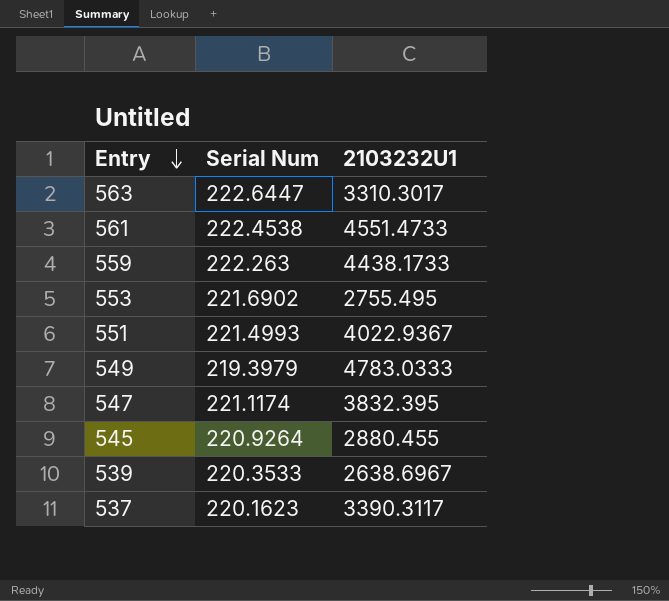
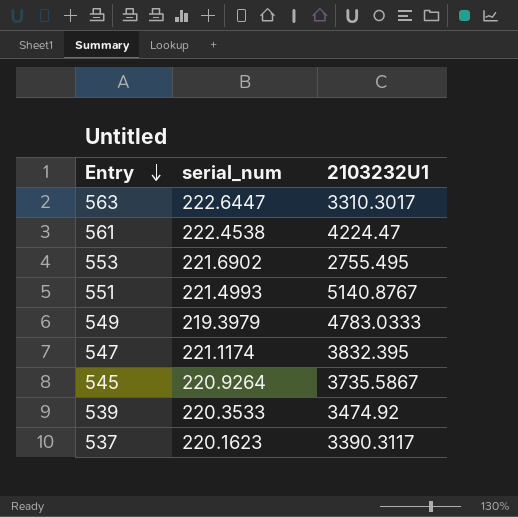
column name: Serial Num -> serial_num
row 559: 222.263 | 4438.1733 -> none
561 | 2103232U1: 4551.4733 -> 4224.47
551 | 2103232U1: 4022.9367 -> 5140.8767
545 | 2103232U1: 2880.455 -> 3735.5867
539 | 2103232U1: 2638.6967 -> 3474.92

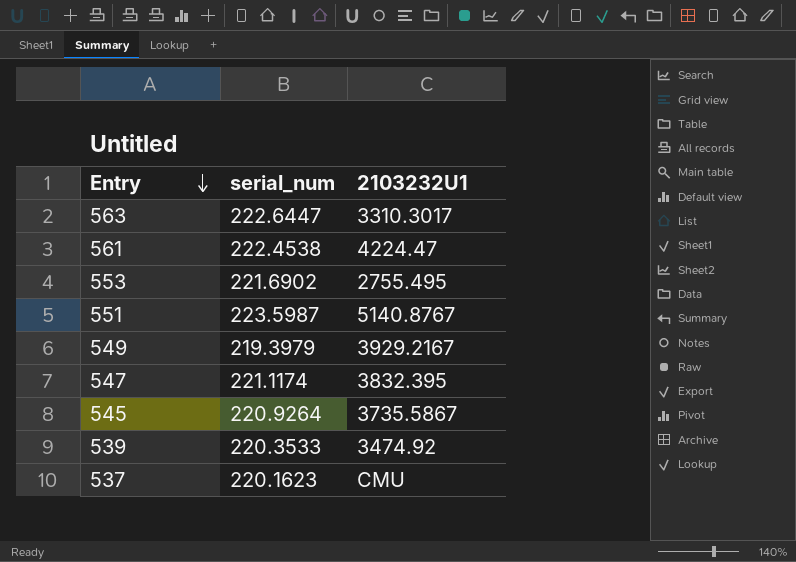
551 | serial_num: 221.4993 -> 223.5987
549 | 2103232U1: 4783.0333 -> 3929.2167
537 | 2103232U1: 3390.3117 -> CMU

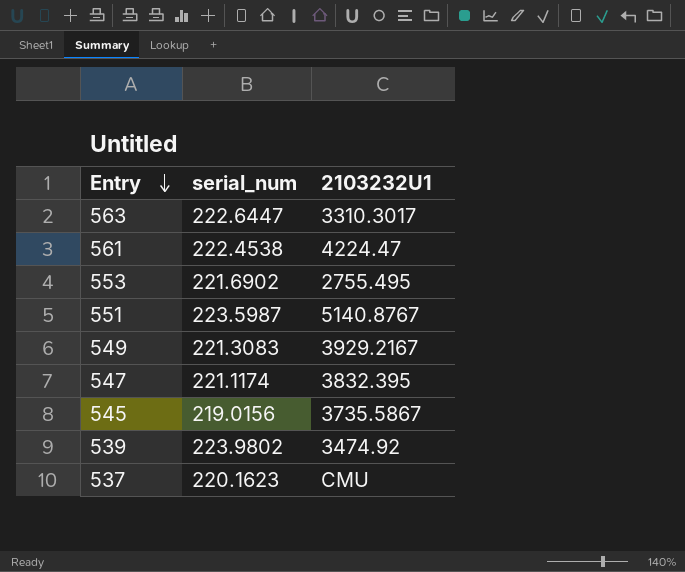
549 | serial_num: 219.3979 -> 221.3083
545 | serial_num: 220.9264 -> 219.0156
539 | serial_num: 220.3533 -> 223.9802

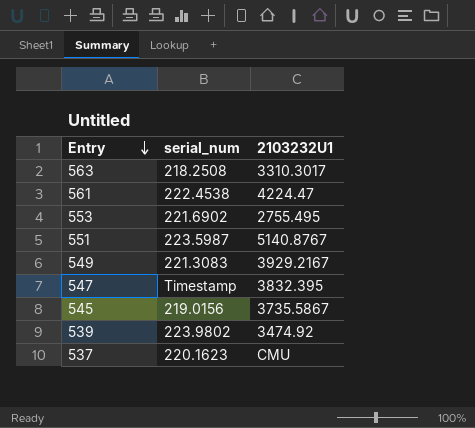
563 | serial_num: 222.6447 -> 218.2508
547 | serial_num: 221.1174 -> Timestamp

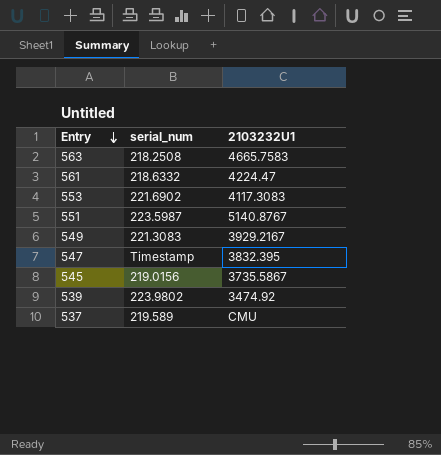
563 | 2103232U1: 3310.3017 -> 4665.7583
561 | serial_num: 222.4538 -> 218.6332
553 | 2103232U1: 2755.495 -> 4117.3083
537 | serial_num: 220.1623 -> 219.589

